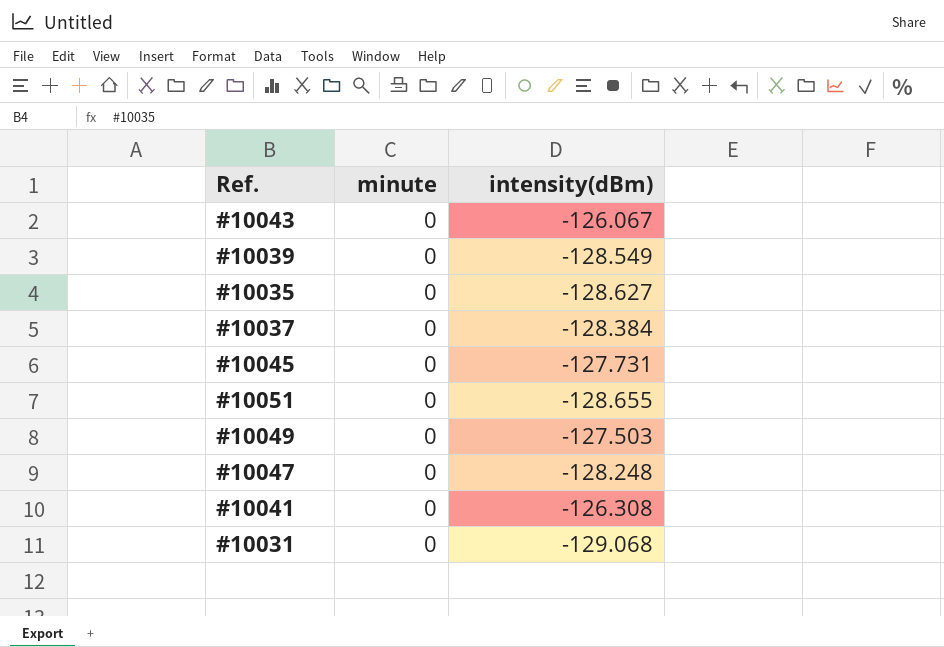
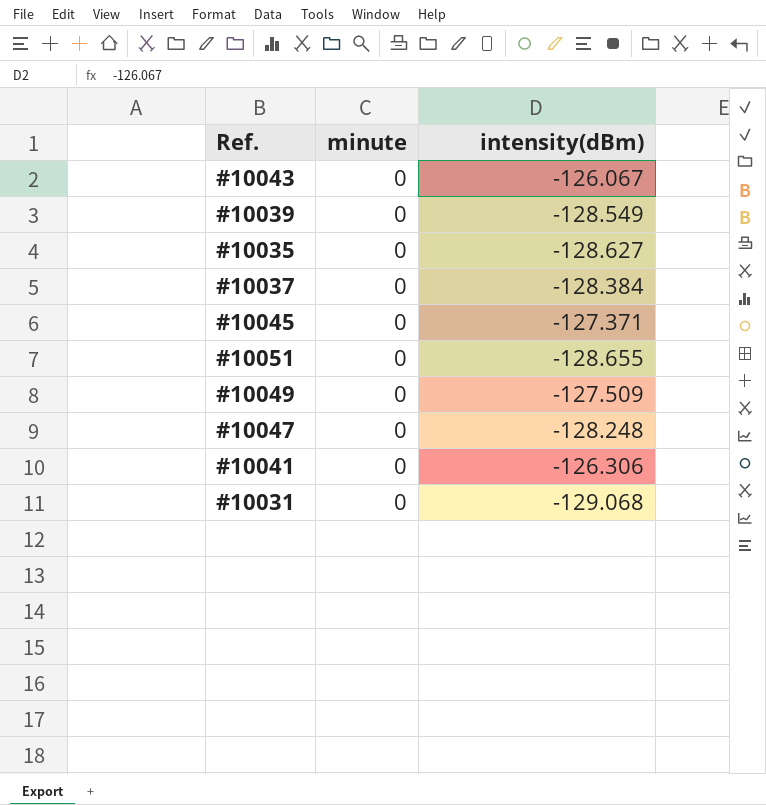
#10045 | intensity(dBm): -127.731 -> -127.371
#10049 | intensity(dBm): -127.503 -> -127.509
#10041 | intensity(dBm): -126.308 -> -126.306

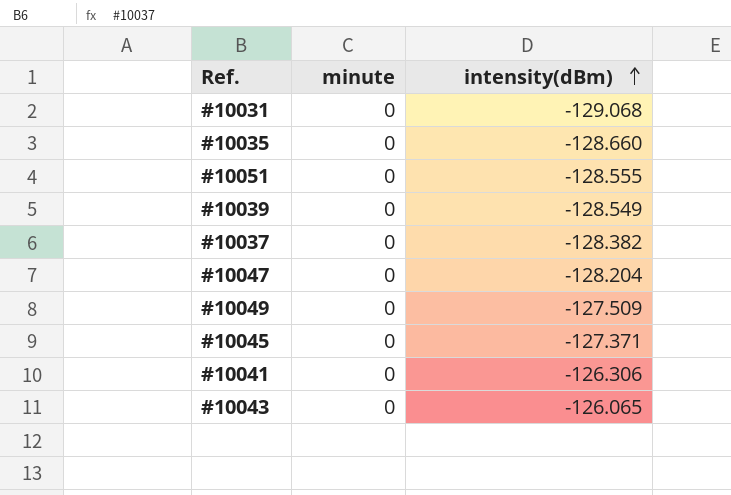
row order: none -> intensity(dBm) ascending
#10035 | intensity(dBm): -128.627 -> -128.660
#10051 | intensity(dBm): -128.655 -> -128.555
#10037 | intensity(dBm): -128.384 -> -128.382
#10047 | intensity(dBm): -128.248 -> -128.204
#10043 | intensity(dBm): -126.067 -> -126.065

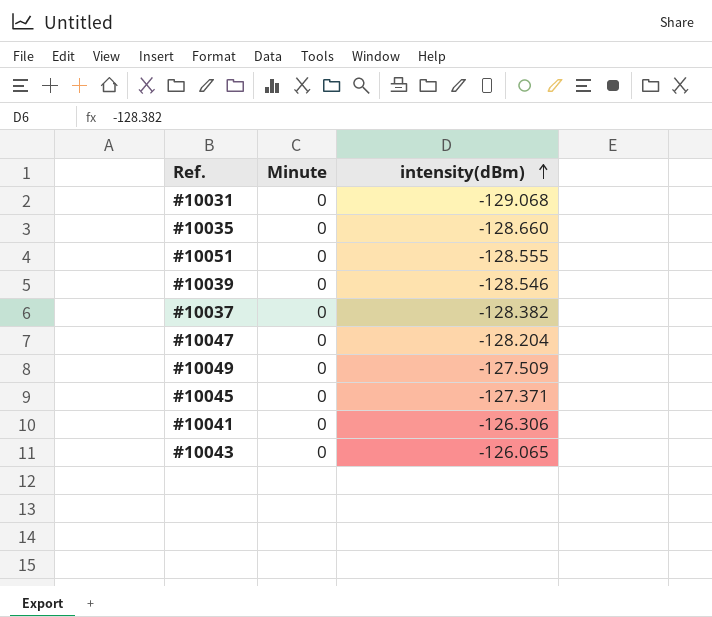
column name: minute -> Minute
#10039 | intensity(dBm): -128.549 -> -128.546

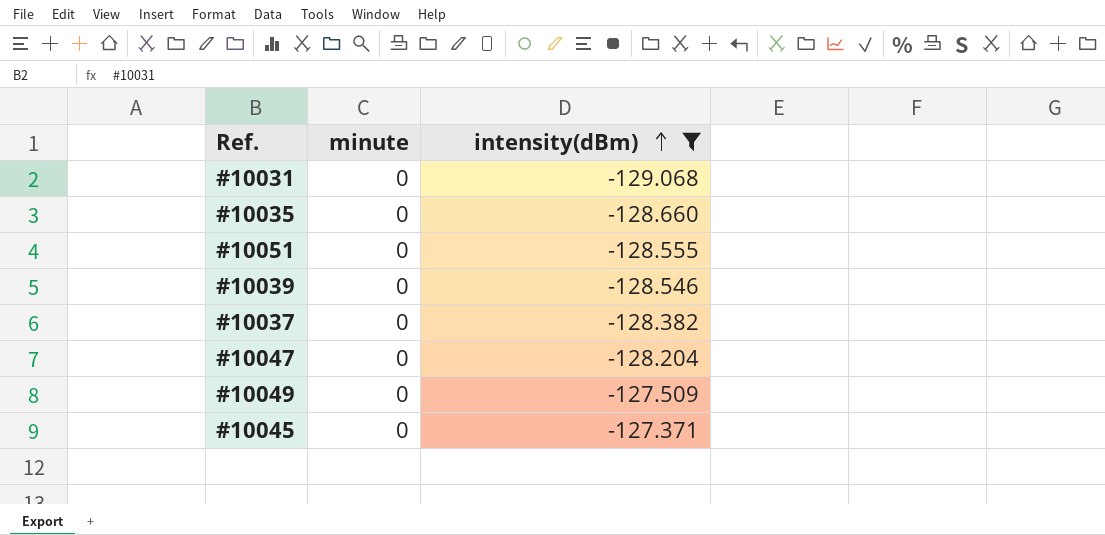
filter: none -> intensity(dBm) <= -127.371
column name: Minute -> minute

